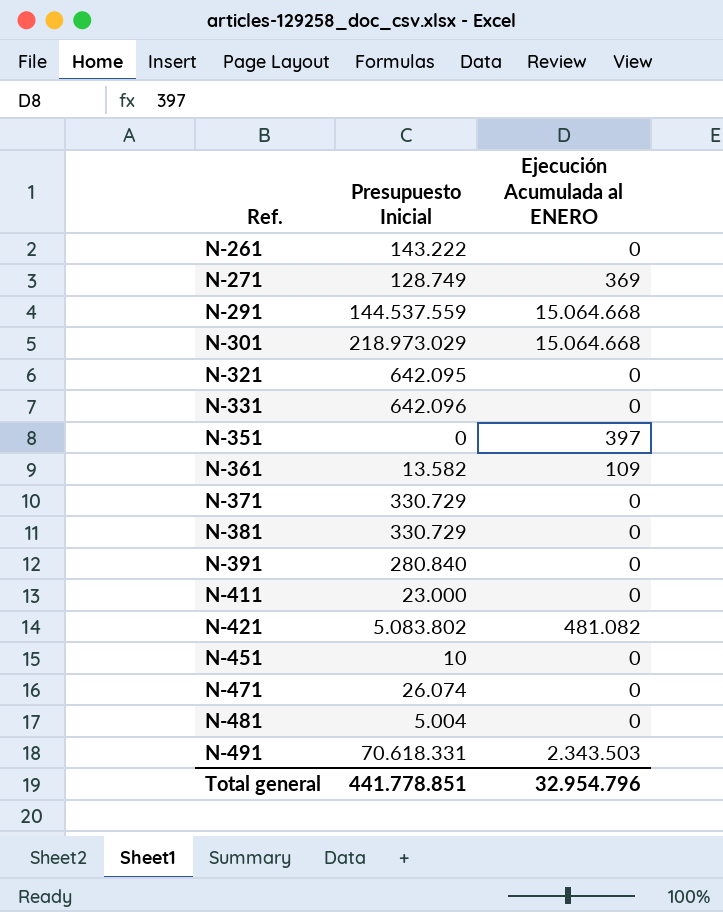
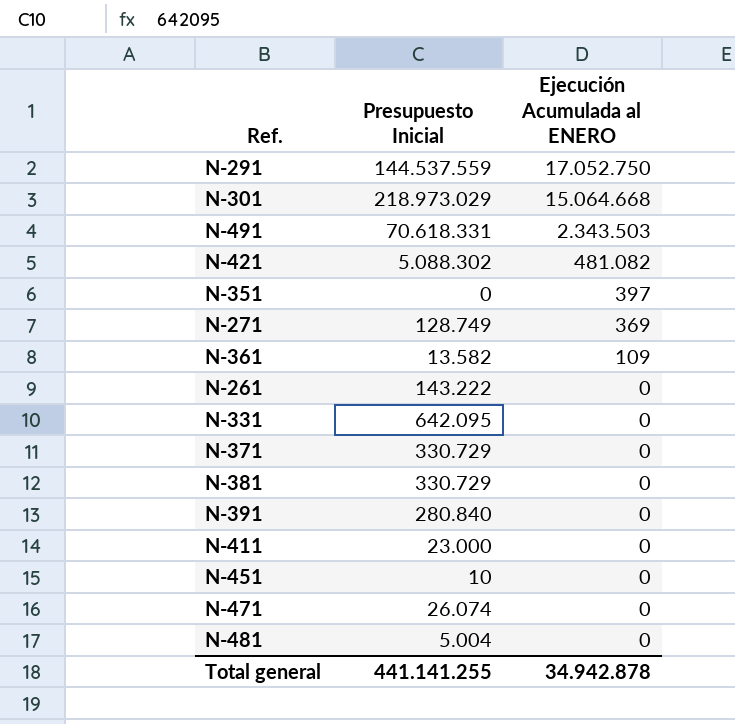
row order: Ref. ascending -> Ejecución Acumulada al ENERO descending
row N-321: 642.095 | 0 -> none
N-291 | Ejecución Acumulada al ENERO: 15.064.668 -> 17.052.750
N-421 | Presupuesto Inicial: 5.083.802 -> 5.088.302
N-331 | Presupuesto Inicial: 642.096 -> 642.095
Total general | Presupuesto Inicial: 441.778.851 -> 441.141.255
Total general | Ejecución Acumulada al ENERO: 32.954.796 -> 34.942.878

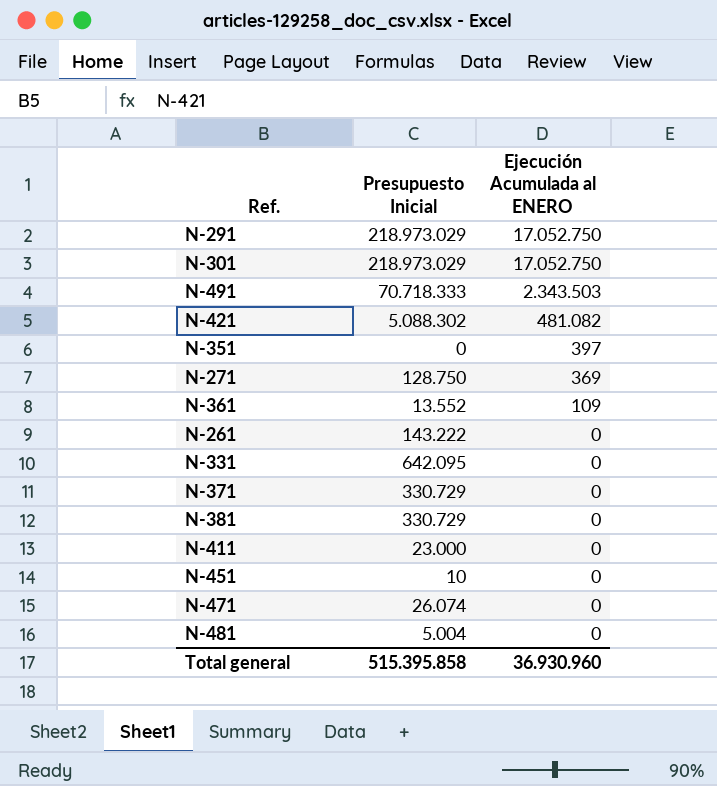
row N-391: 280.840 | 0 -> none
N-291 | Presupuesto Inicial: 144.537.559 -> 218.973.029
N-301 | Ejecución Acumulada al ENERO: 15.064.668 -> 17.052.750
N-491 | Presupuesto Inicial: 70.618.331 -> 70.718.333
N-271 | Presupuesto Inicial: 128.749 -> 128.750
N-361 | Presupuesto Inicial: 13.582 -> 13.552
Total general | Presupuesto Inicial: 441.141.255 -> 515.395.858
Total general | Ejecución Acumulada al ENERO: 34.942.878 -> 36.930.960

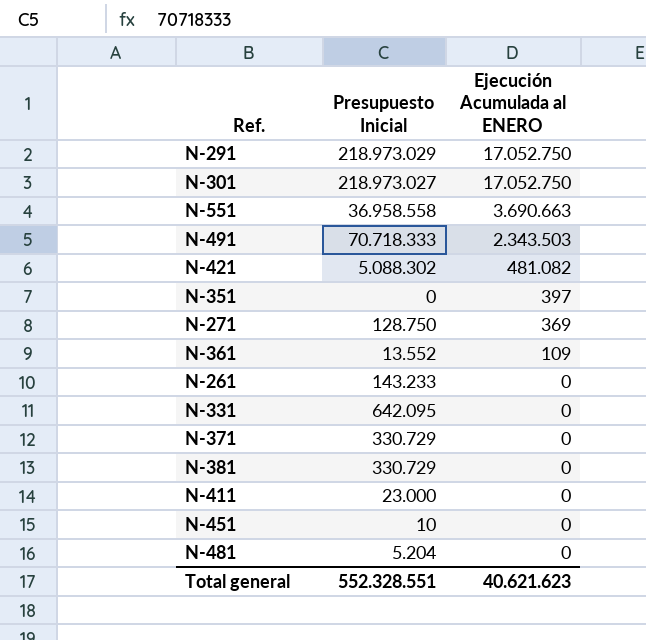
row N-471: 26.074 | 0 -> none
N-301 | Presupuesto Inicial: 218.973.029 -> 218.973.027
row N-551: none -> 36.958.558 | 3.690.663
N-261 | Presupuesto Inicial: 143.222 -> 143.233
N-481 | Presupuesto Inicial: 5.004 -> 5.204
Total general | Presupuesto Inicial: 515.395.858 -> 552.328.551
Total general | Ejecución Acumulada al ENERO: 36.930.960 -> 40.621.623

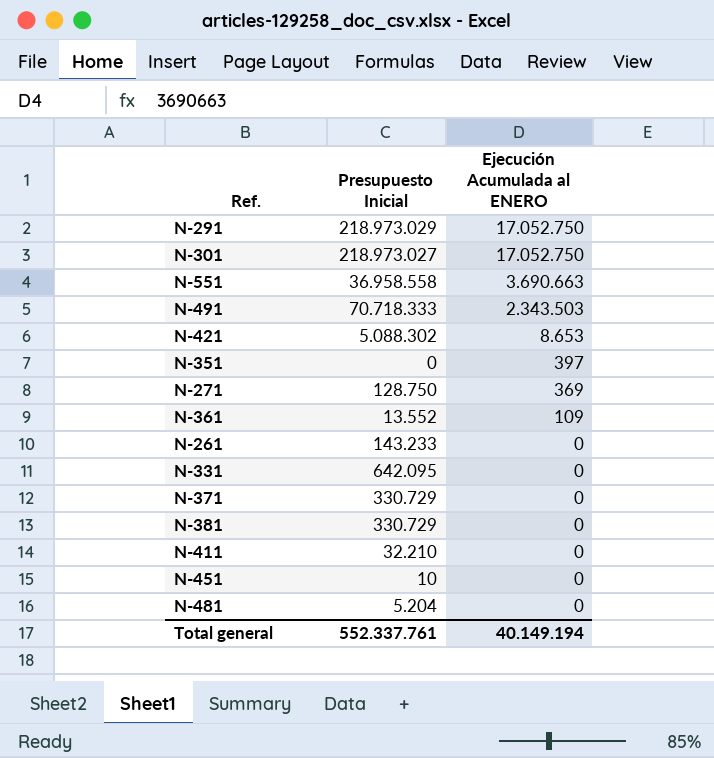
N-421 | Ejecución Acumulada al ENERO: 481.082 -> 8.653
N-411 | Presupuesto Inicial: 23.000 -> 32.210
Total general | Presupuesto Inicial: 552.328.551 -> 552.337.761
Total general | Ejecución Acumulada al ENERO: 40.621.623 -> 40.149.194

